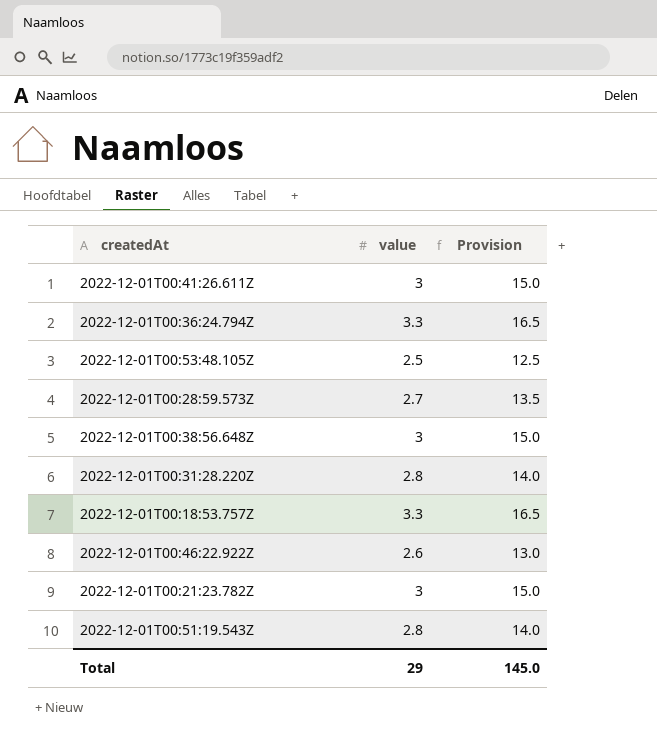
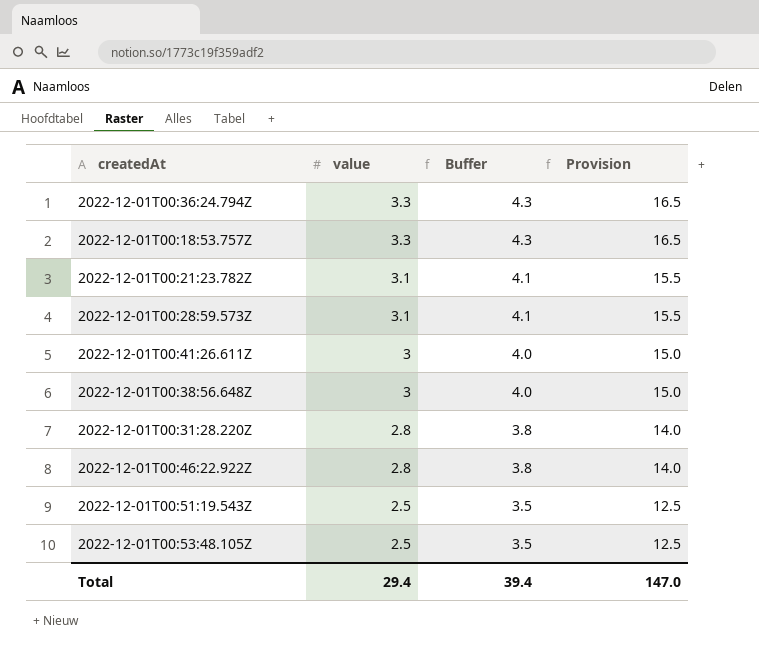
row order: none -> value descending
column Buffer | formula: none -> [value] + 1
2022-12-01T00:21:23.782Z | value: 3 -> 3.1
2022-12-01T00:21:23.782Z | Provision: 15.0 -> 15.5
2022-12-01T00:28:59.573Z | value: 2.7 -> 3.1
2022-12-01T00:28:59.573Z | Provision: 13.5 -> 15.5
2022-12-01T00:46:22.922Z | value: 2.6 -> 2.8
2022-12-01T00:46:22.922Z | Provision: 13.0 -> 14.0
2022-12-01T00:51:19.543Z | value: 2.8 -> 2.5
2022-12-01T00:51:19.543Z | Provision: 14.0 -> 12.5
Total | value: 29 -> 29.4
Total | Provision: 145.0 -> 147.0

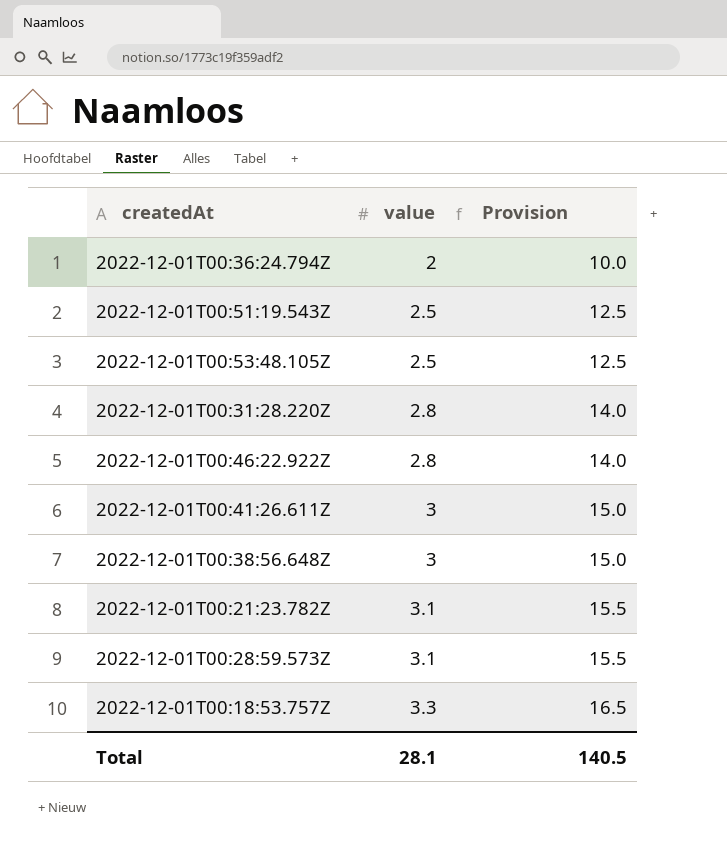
row order: value descending -> value ascending
column Buffer | formula: [value] + 1 -> none
2022-12-01T00:36:24.794Z | value: 3.3 -> 2
2022-12-01T00:36:24.794Z | Provision: 16.5 -> 10.0
Total | value: 29.4 -> 28.1
Total | Provision: 147.0 -> 140.5

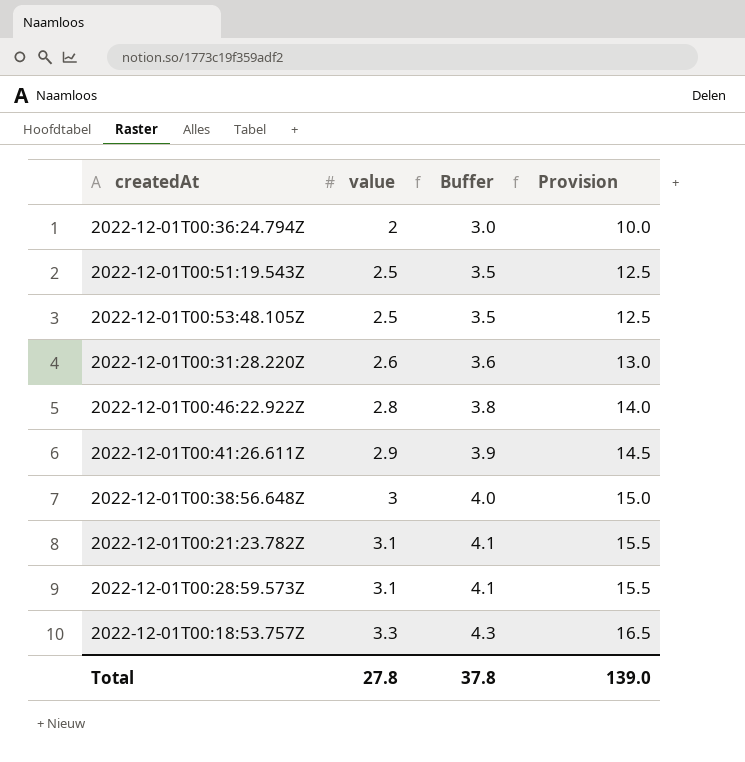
column Buffer | formula: none -> [value] + 1
2022-12-01T00:31:28.220Z | value: 2.8 -> 2.6
2022-12-01T00:31:28.220Z | Provision: 14.0 -> 13.0
2022-12-01T00:41:26.611Z | value: 3 -> 2.9
2022-12-01T00:41:26.611Z | Provision: 15.0 -> 14.5
Total | value: 28.1 -> 27.8
Total | Provision: 140.5 -> 139.0

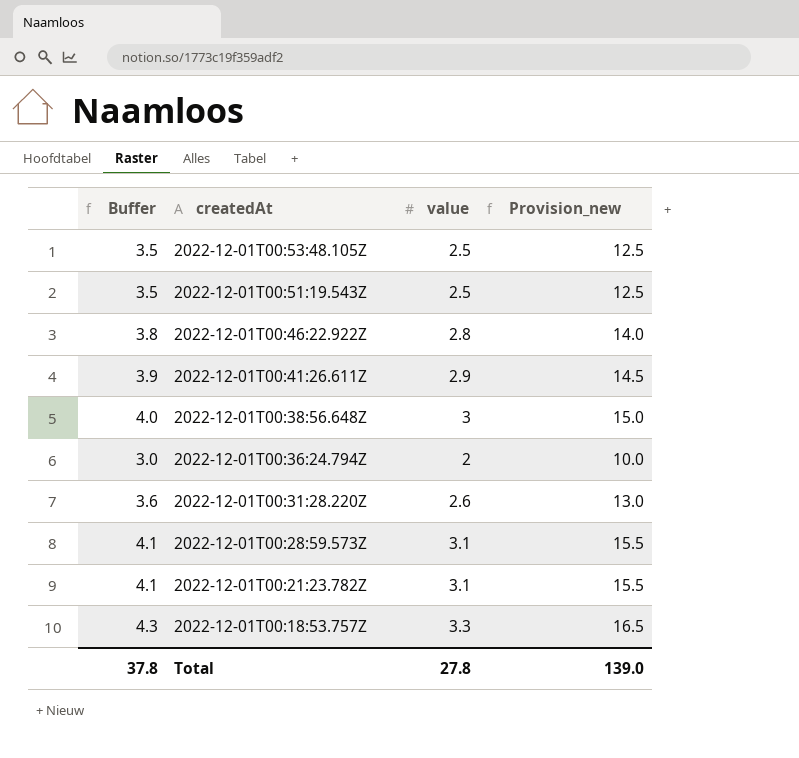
row order: value ascending -> createdAt descending
column Buffer | position: 3 -> 1
column name: Provision -> Provision_new

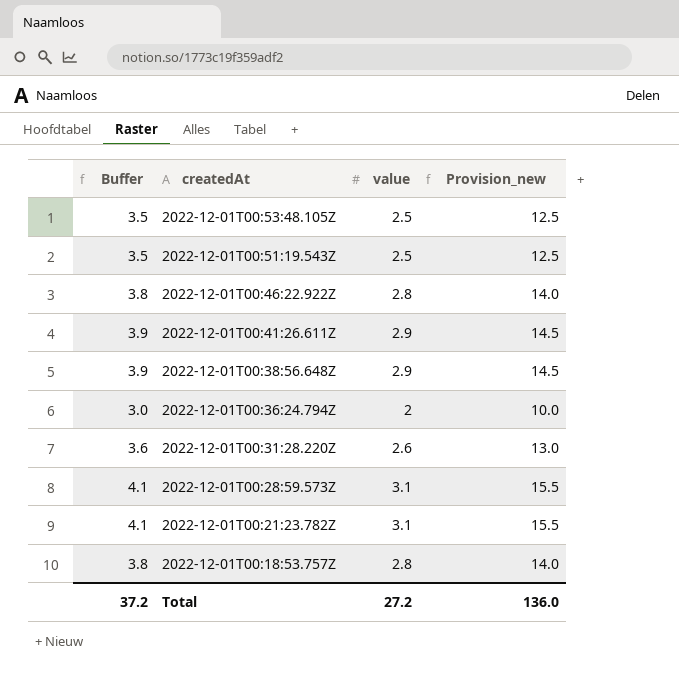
2022-12-01T00:38:56.648Z | Buffer: 4.0 -> 3.9
2022-12-01T00:38:56.648Z | value: 3 -> 2.9
2022-12-01T00:38:56.648Z | Provision_new: 15.0 -> 14.5
2022-12-01T00:18:53.757Z | Buffer: 4.3 -> 3.8
2022-12-01T00:18:53.757Z | value: 3.3 -> 2.8
2022-12-01T00:18:53.757Z | Provision_new: 16.5 -> 14.0
Total | Buffer: 37.8 -> 37.2
Total | value: 27.8 -> 27.2
Total | Provision_new: 139.0 -> 136.0

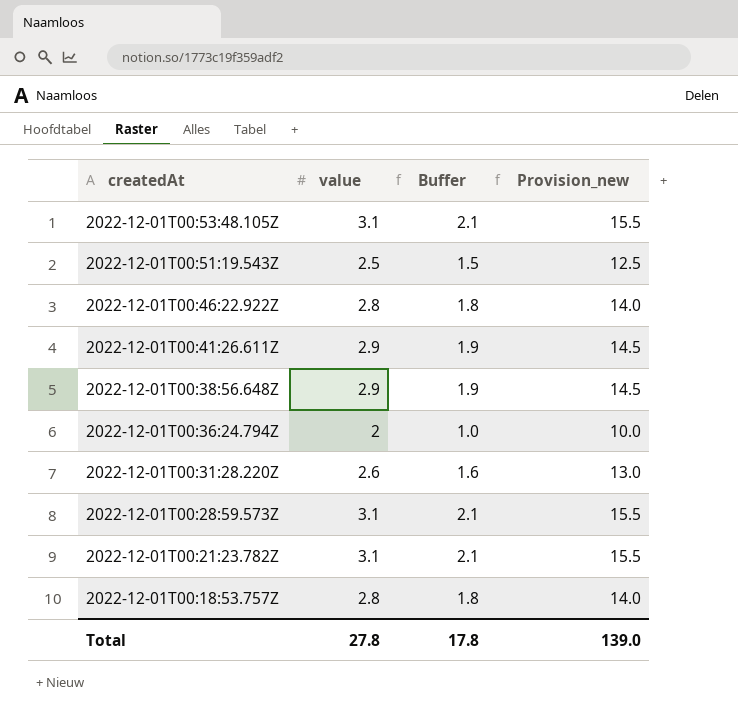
column Buffer | formula: [value] + 1 -> [value] - 1
column Buffer | position: 1 -> 3
2022-12-01T00:53:48.105Z | value: 2.5 -> 3.1
2022-12-01T00:53:48.105Z | Provision_new: 12.5 -> 15.5
Total | value: 27.2 -> 27.8
Total | Buffer: 37.2 -> 17.8
Total | Provision_new: 136.0 -> 139.0

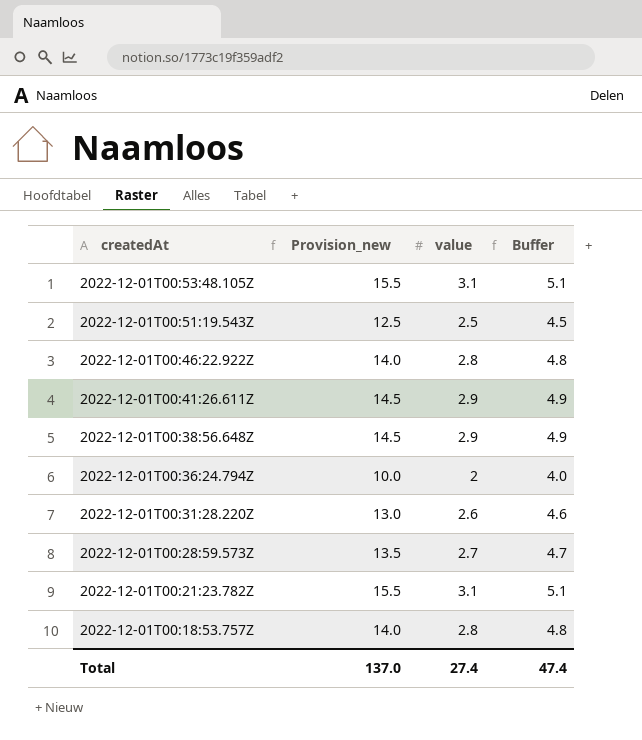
column Provision_new | position: 4 -> 2
column Buffer | formula: [value] - 1 -> [value] + 2
2022-12-01T00:28:59.573Z | Provision_new: 15.5 -> 13.5
2022-12-01T00:28:59.573Z | value: 3.1 -> 2.7
Total | Provision_new: 139.0 -> 137.0
Total | value: 27.8 -> 27.4
Total | Buffer: 17.8 -> 47.4

